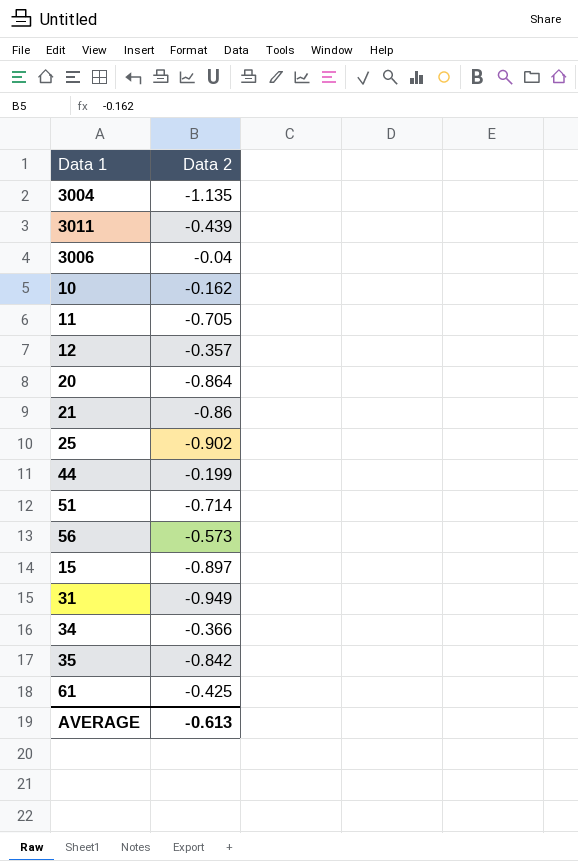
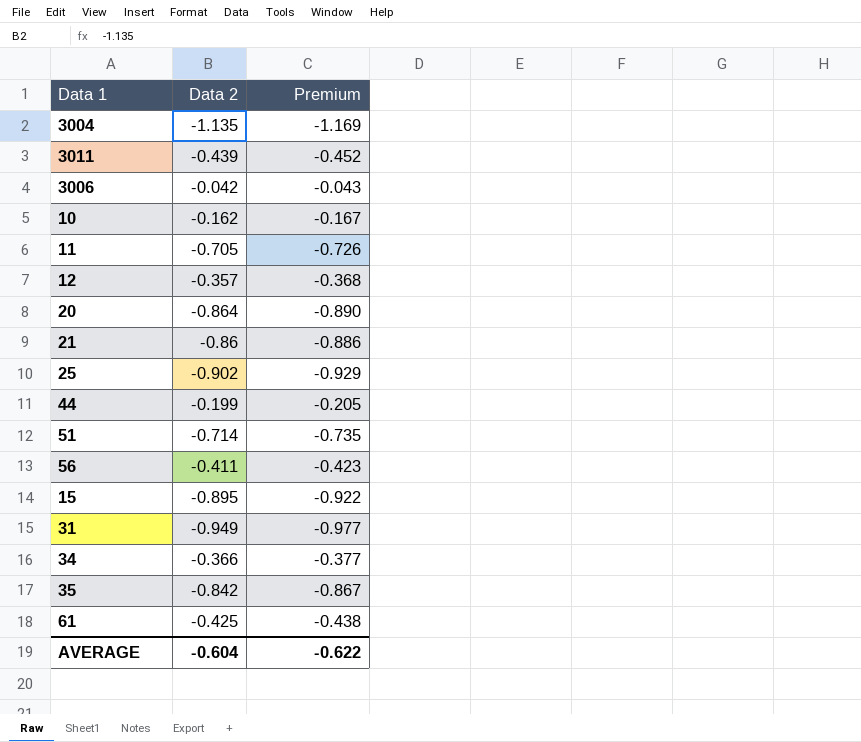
column Premium | formula: none -> [Data 2] * 1.03
3006 | Data 2: -0.04 -> -0.042
56 | Data 2: -0.573 -> -0.411
15 | Data 2: -0.897 -> -0.895
AVERAGE | Data 2: -0.613 -> -0.604

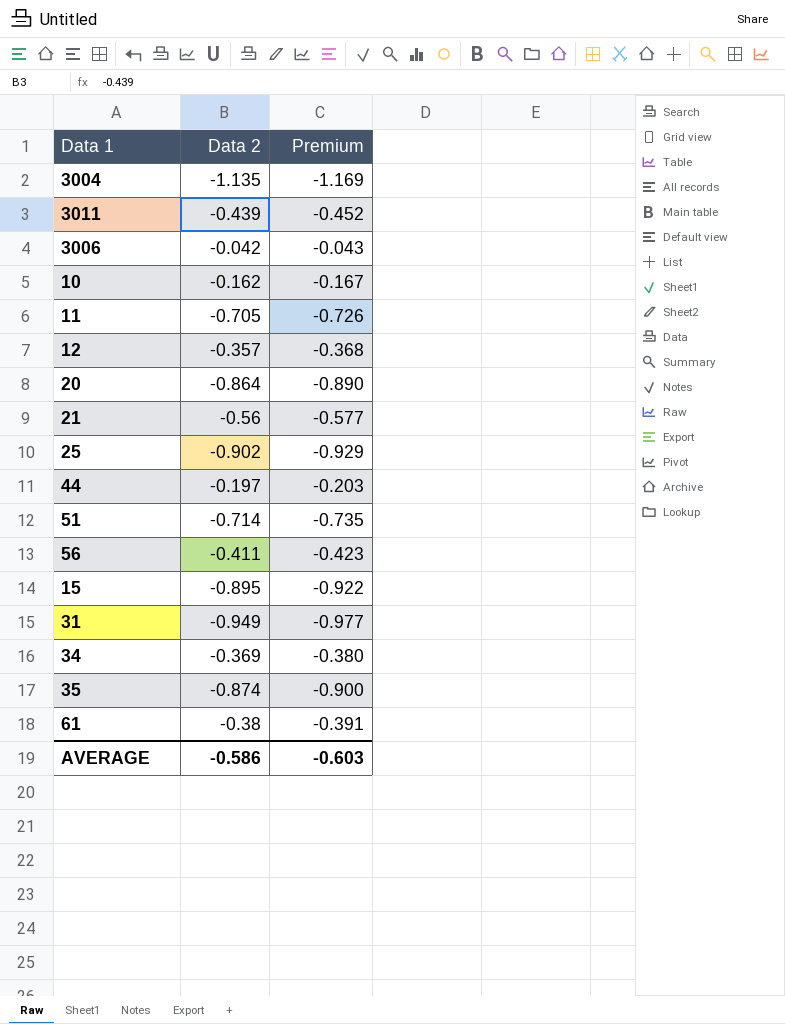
21 | Data 2: -0.86 -> -0.56
21 | Premium: -0.886 -> -0.577
44 | Data 2: -0.199 -> -0.197
44 | Premium: -0.205 -> -0.203
34 | Data 2: -0.366 -> -0.369
34 | Premium: -0.377 -> -0.380
35 | Data 2: -0.842 -> -0.874
35 | Premium: -0.867 -> -0.900
61 | Data 2: -0.425 -> -0.38
61 | Premium: -0.438 -> -0.391
AVERAGE | Data 2: -0.604 -> -0.586
AVERAGE | Premium: -0.622 -> -0.603

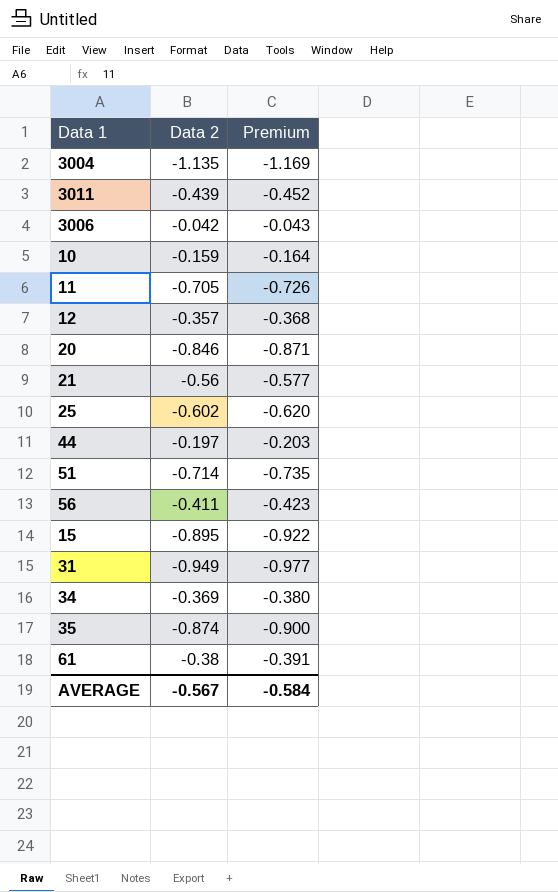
10 | Data 2: -0.162 -> -0.159
10 | Premium: -0.167 -> -0.164
20 | Data 2: -0.864 -> -0.846
20 | Premium: -0.890 -> -0.871
25 | Data 2: -0.902 -> -0.602
25 | Premium: -0.929 -> -0.620
AVERAGE | Data 2: -0.586 -> -0.567
AVERAGE | Premium: -0.603 -> -0.584

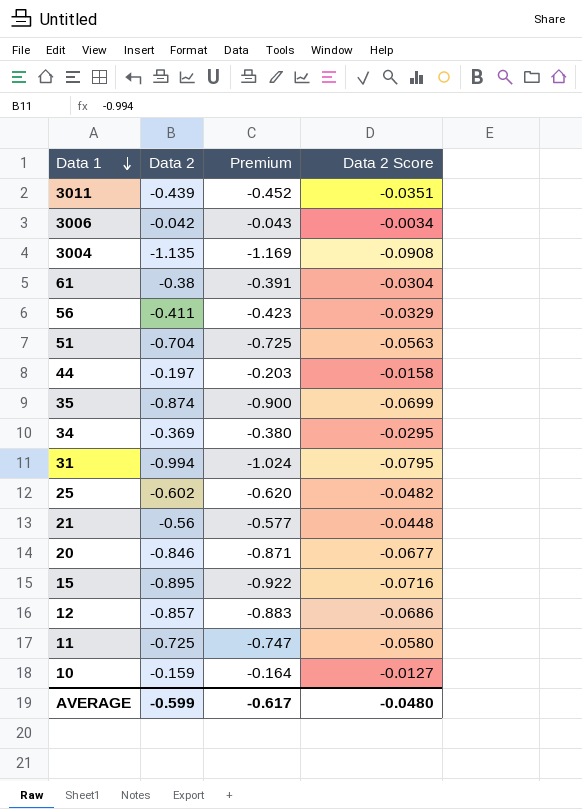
row order: none -> Data 1 descending
column Data 2 Score | formula: none -> [Data 2] * 0.08
51 | Data 2: -0.714 -> -0.704
51 | Premium: -0.735 -> -0.725
31 | Data 2: -0.949 -> -0.994
31 | Premium: -0.977 -> -1.024
12 | Data 2: -0.357 -> -0.857
12 | Premium: -0.368 -> -0.883
11 | Data 2: -0.705 -> -0.725
11 | Premium: -0.726 -> -0.747
AVERAGE | Data 2: -0.567 -> -0.599
AVERAGE | Premium: -0.584 -> -0.617

